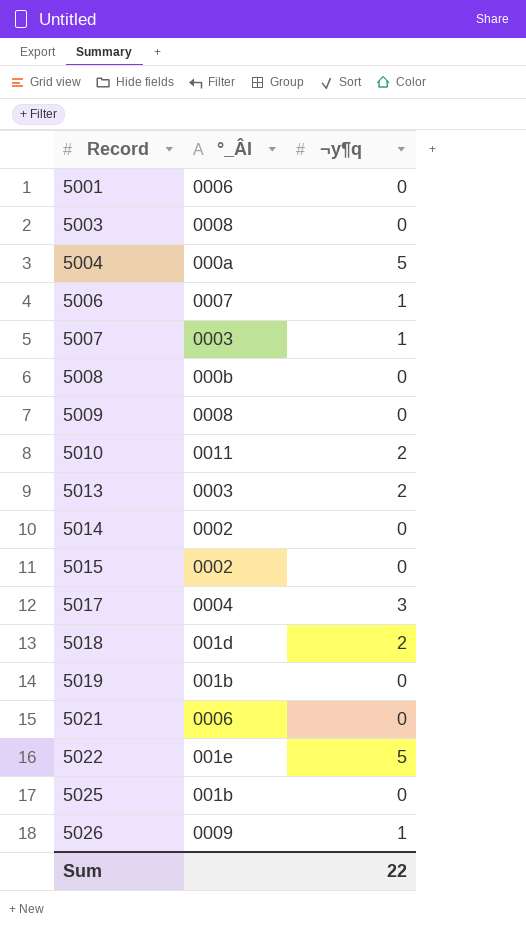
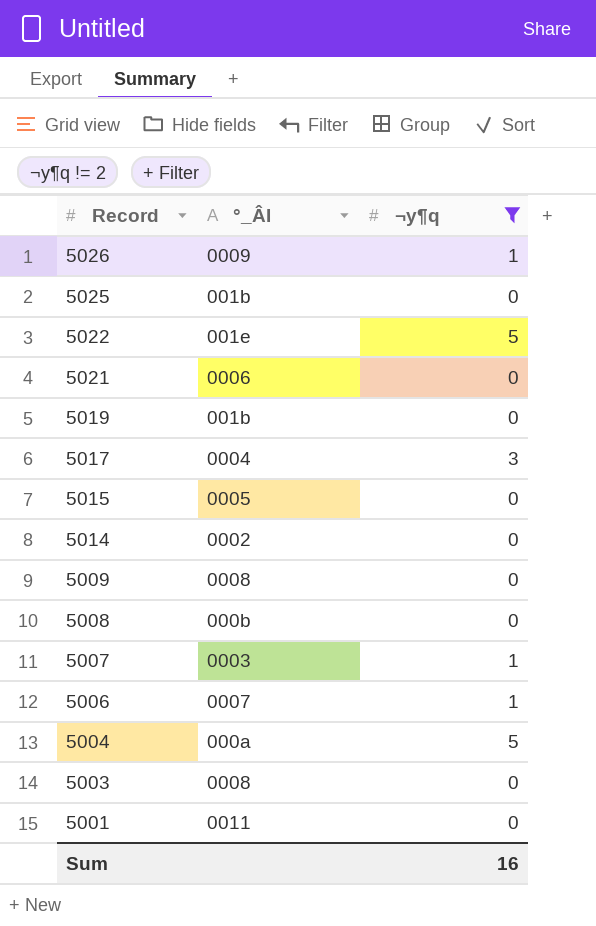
filter: none -> ¬y¶q != 2
row order: Record ascending -> Record descending
5015 | °_ÂI: 0002 -> 0005
5001 | °_ÂI: 0006 -> 0011
Sum | ¬y¶q: 22 -> 16

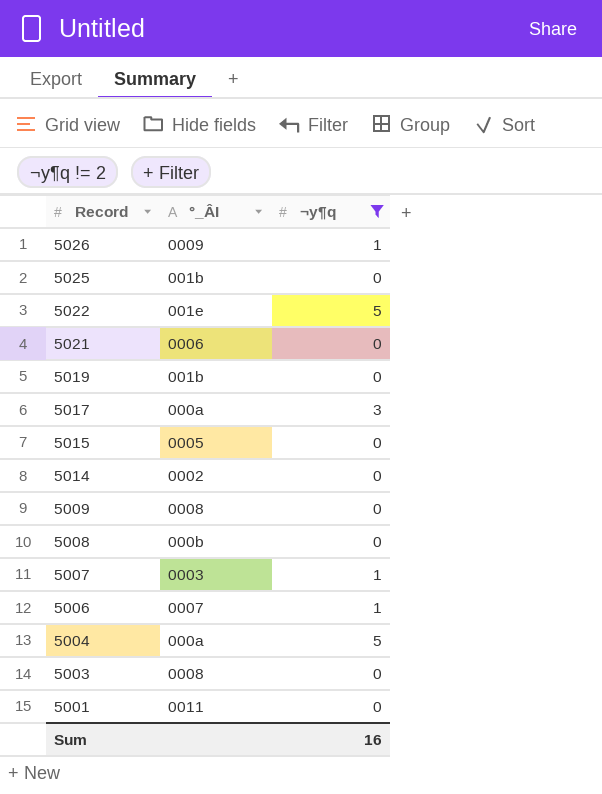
5017 | °_ÂI: 0004 -> 000a

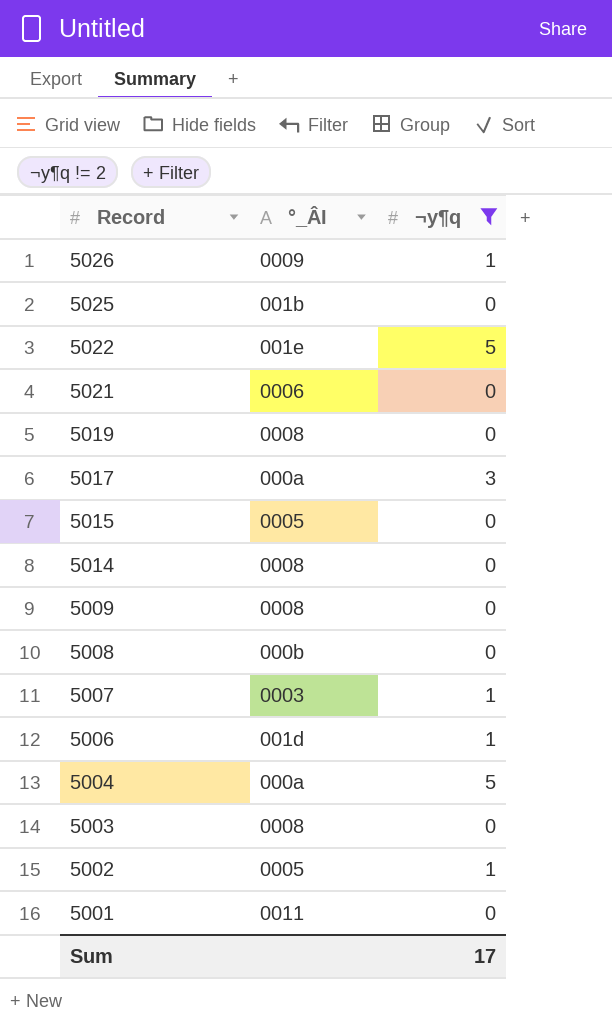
5019 | °_ÂI: 001b -> 0008
5014 | °_ÂI: 0002 -> 0008
5006 | °_ÂI: 0007 -> 001d
row 5002: none -> 0005 | 1
Sum | ¬y¶q: 16 -> 17

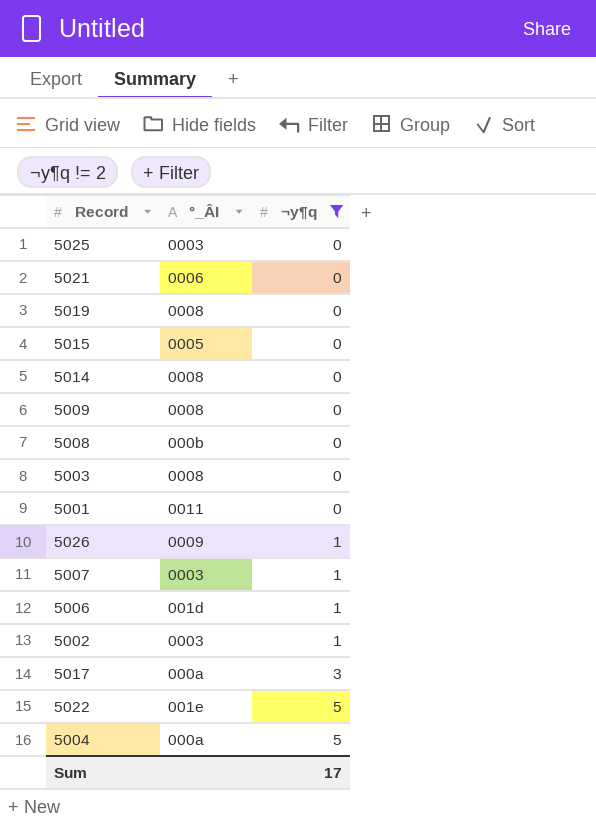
row order: Record descending -> ¬y¶q ascending
5025 | °_ÂI: 001b -> 0003
5002 | °_ÂI: 0005 -> 0003

